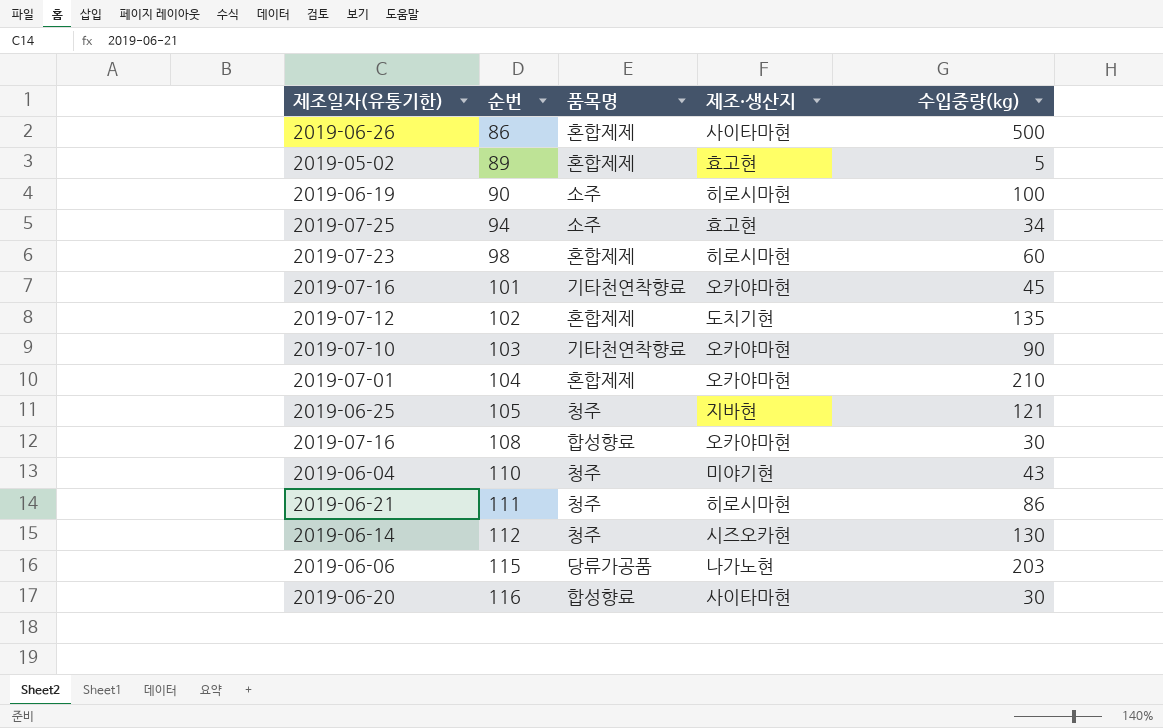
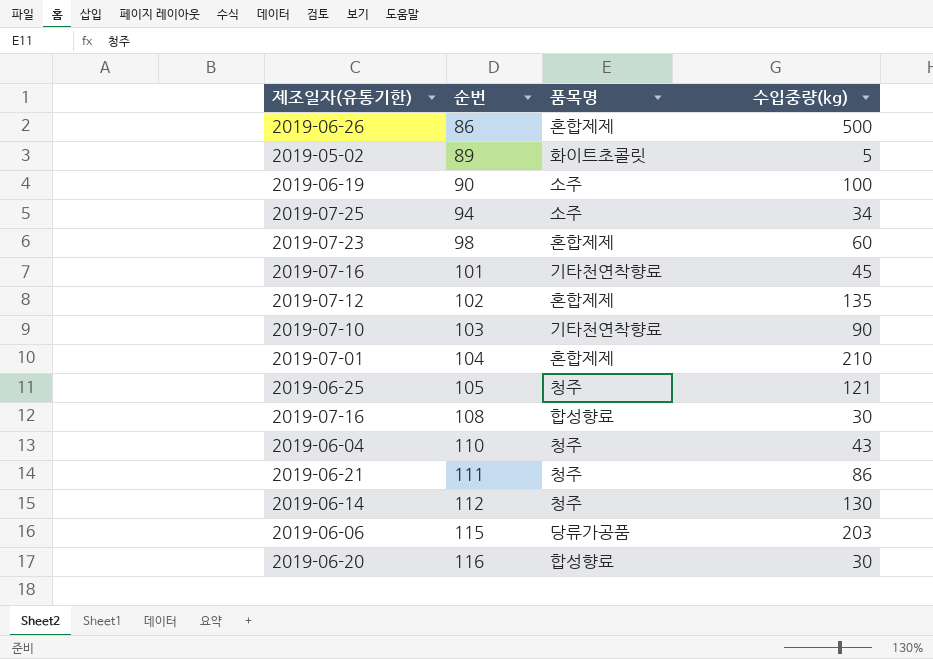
column 제조·생산지 | position: 4 -> none
89 | 품목명: 혼합제제 -> 화이트초콜릿

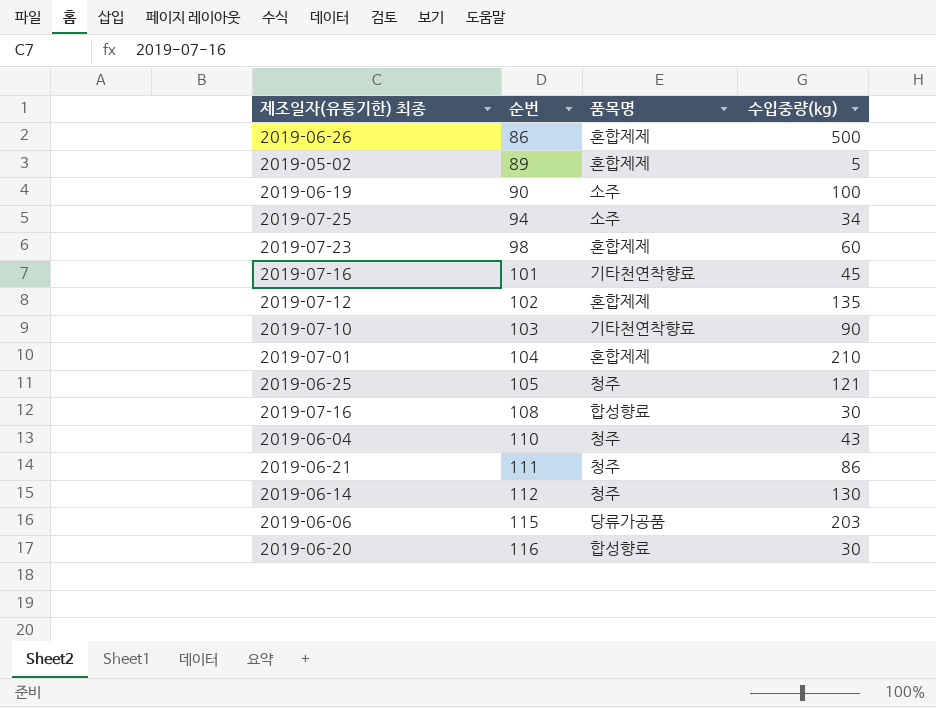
column name: 제조일자(유통기한) -> 제조일자(유통기한) 최종
89 | 품목명: 화이트초콜릿 -> 혼합제제

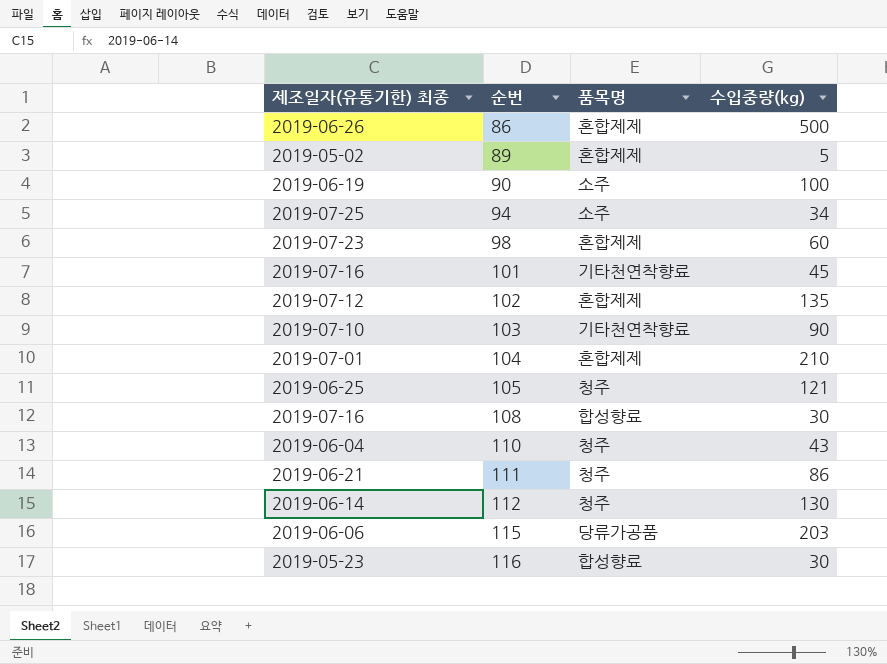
116 | 제조일자(유통기한) 최종: 2019-06-20 -> 2019-05-23

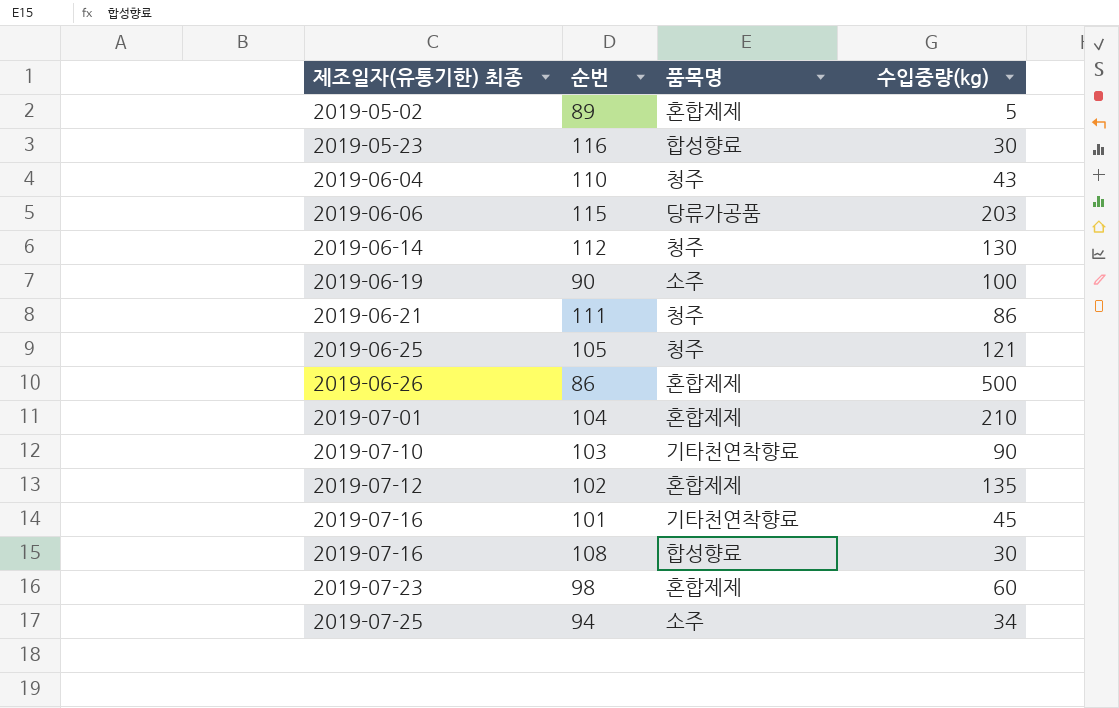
row order: 순번 ascending -> 제조일자(유통기한) 최종 ascending

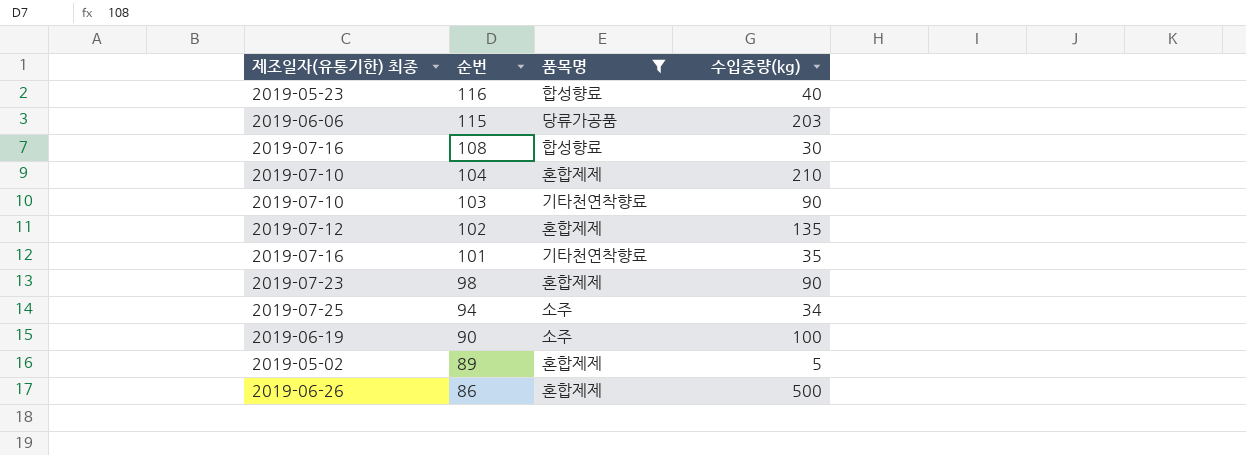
filter: none -> 품목명 != 청주
row order: 제조일자(유통기한) 최종 ascending -> 순번 descending
116 | 수입중량(kg): 30 -> 40
104 | 제조일자(유통기한) 최종: 2019-07-01 -> 2019-07-10
101 | 수입중량(kg): 45 -> 35
98 | 수입중량(kg): 60 -> 90

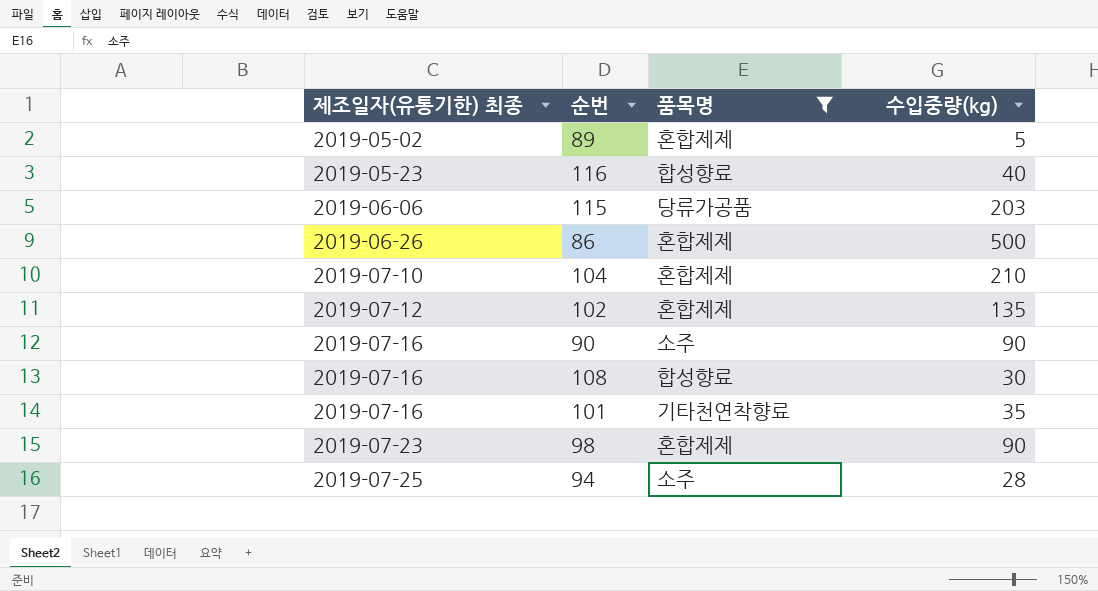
row order: 순번 descending -> 제조일자(유통기한) 최종 ascending
row 103: 2019-07-10 | 기타천연착향료 | 90 -> none
90 | 제조일자(유통기한) 최종: 2019-06-19 -> 2019-07-16
90 | 수입중량(kg): 100 -> 90
94 | 수입중량(kg): 34 -> 28

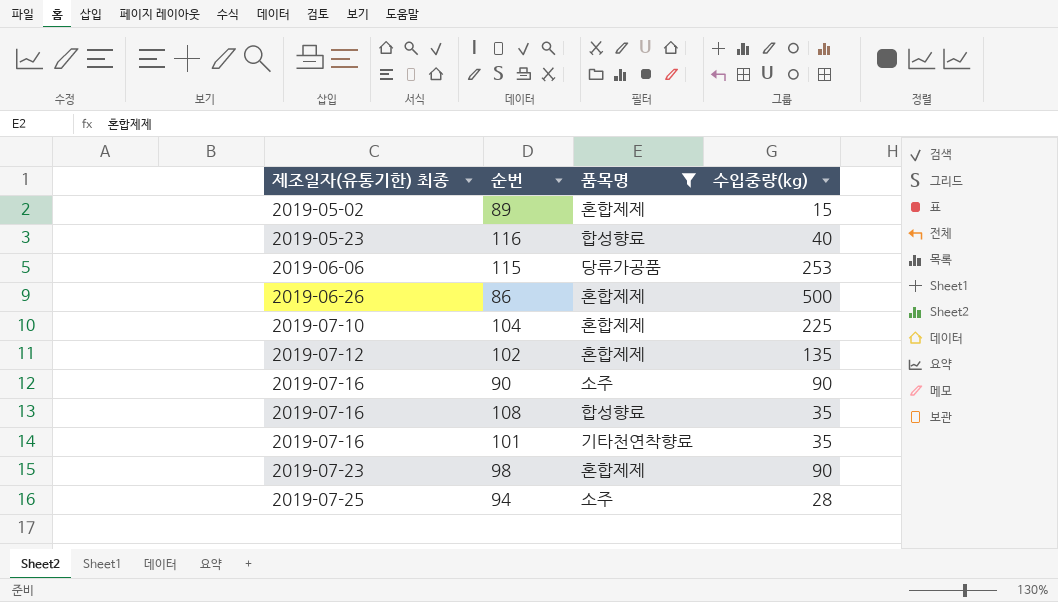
89 | 수입중량(kg): 5 -> 15
115 | 수입중량(kg): 203 -> 253
104 | 수입중량(kg): 210 -> 225
108 | 수입중량(kg): 30 -> 35

